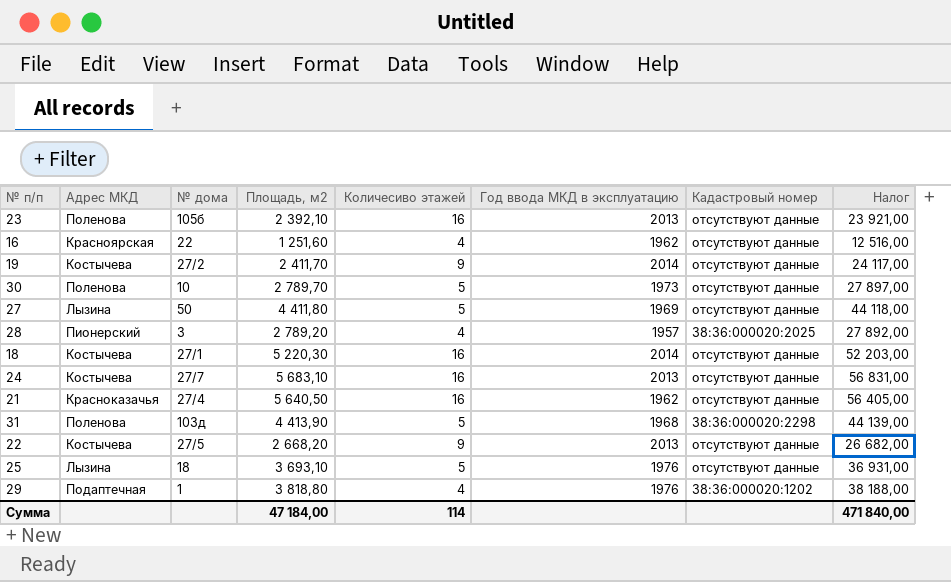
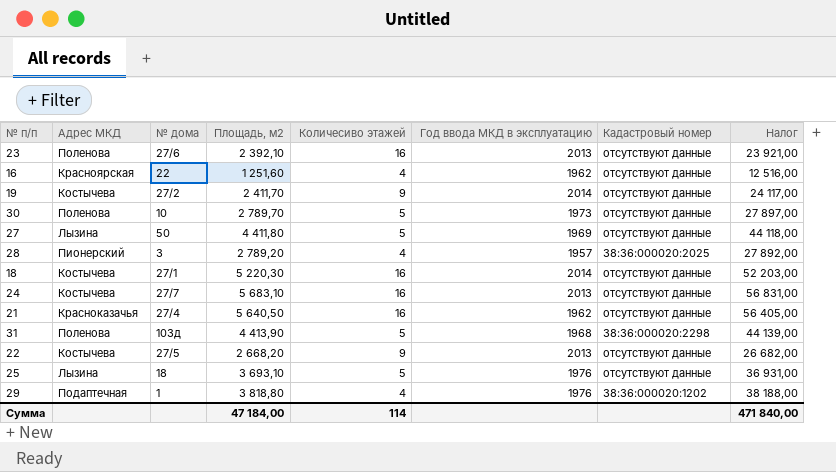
23 | № дома: 105б -> 27/6

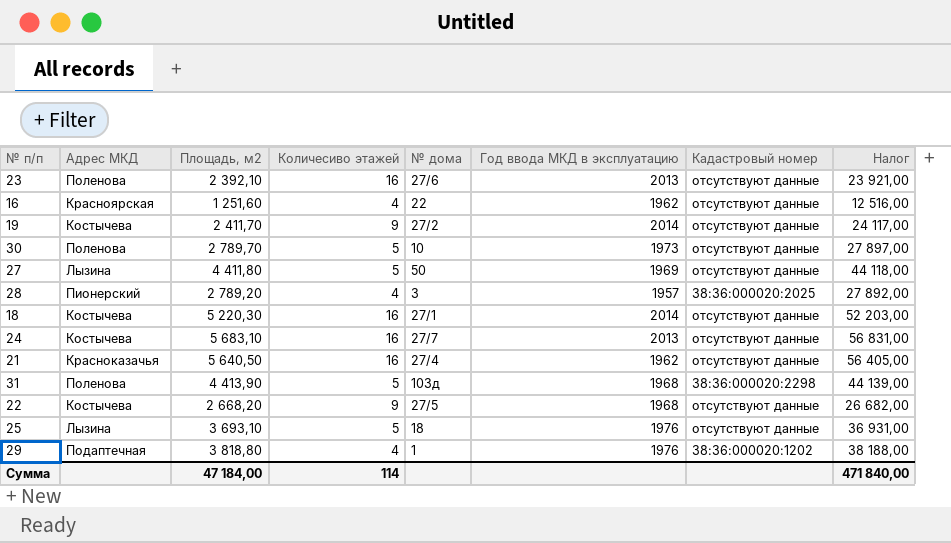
column № дома | position: 3 -> 5
22 | Год ввода МКД в эксплуатацию: 2013 -> 1968

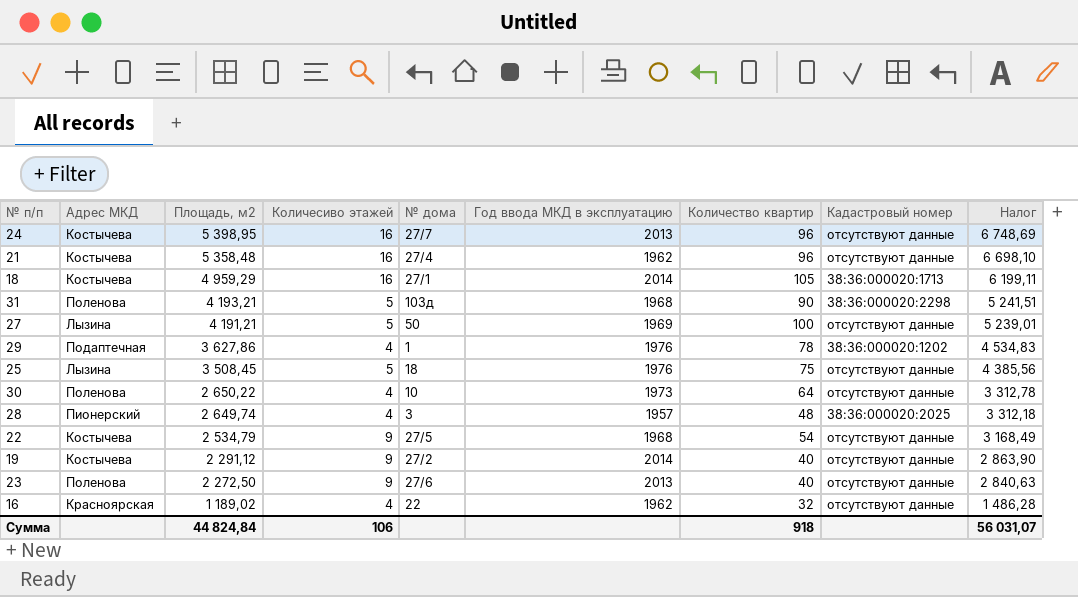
row order: none -> Площадь, м2 descending
column Количество квартир | position: none -> 7
column Налог | formula: [Площадь, м2] * 10 -> [Площадь, м2] * 1,25
24 | Площадь, м2: 5 683,10 -> 5 398,95
21 | Адрес МКД: Красноказачья -> Костычева
21 | Площадь, м2: 5 640,50 -> 5 358,48
18 | Площадь, м2: 5 220,30 -> 4 959,29
18 | Кадастровый номер: отсутствуют данные -> 38:36:000020:1713
31 | Площадь, м2: 4 413,90 -> 4 193,21
27 | Площадь, м2: 4 411,80 -> 4 191,21
29 | Площадь, м2: 3 818,80 -> 3 627,86
25 | Площадь, м2: 3 693,10 -> 3 508,45
30 | Площадь, м2: 2 789,70 -> 2 650,22
30 | Количесиво этажей: 5 -> 4
28 | Площадь, м2: 2 789,20 -> 2 649,74
22 | Площадь, м2: 2 668,20 -> 2 534,79
19 | Площадь, м2: 2 411,70 -> 2 291,12
23 | Площадь, м2: 2 392,10 -> 2 272,50
23 | Количесиво этажей: 16 -> 9
16 | Площадь, м2: 1 251,60 -> 1 189,02
Сумма | Площадь, м2: 47 184,00 -> 44 824,84
Сумма | Количесиво этажей: 114 -> 106
Сумма | Налог: 471 840,00 -> 56 031,07

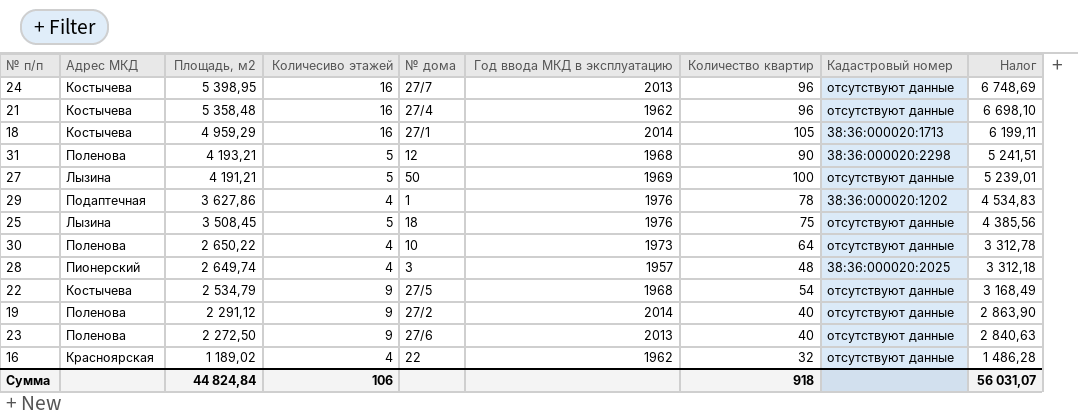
31 | № дома: 103д -> 12
19 | Адрес МКД: Костычева -> Поленова

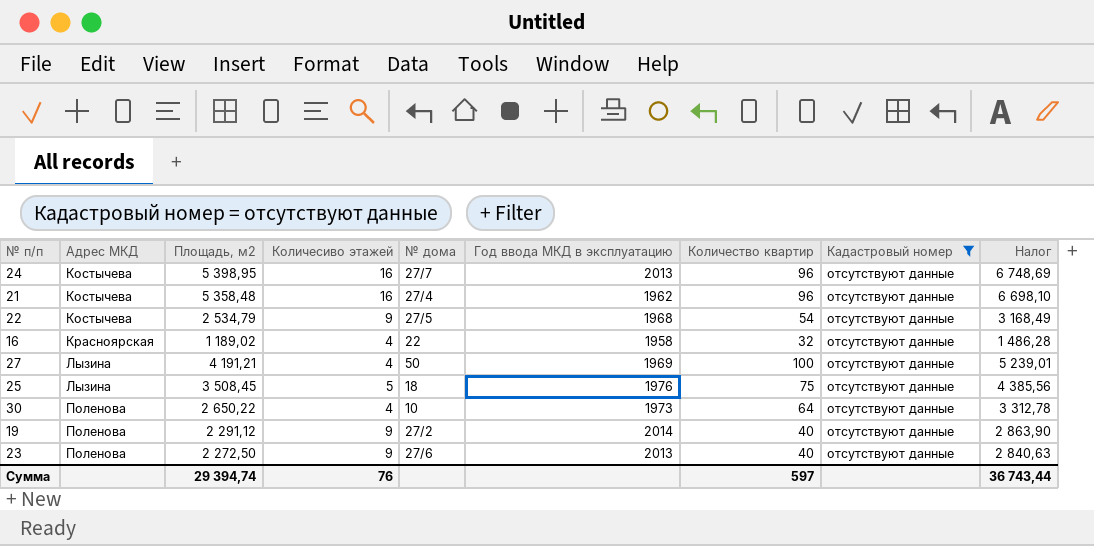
filter: none -> Кадастровый номер = отсутствуют данные
row order: Площадь, м2 descending -> Адрес МКД ascending
16 | Год ввода МКД в эксплуатацию: 1962 -> 1958
27 | Количесиво этажей: 5 -> 4
Сумма | Площадь, м2: 44 824,84 -> 29 394,74
Сумма | Количесиво этажей: 106 -> 76
Сумма | Количество квартир: 918 -> 597
Сумма | Налог: 56 031,07 -> 36 743,44

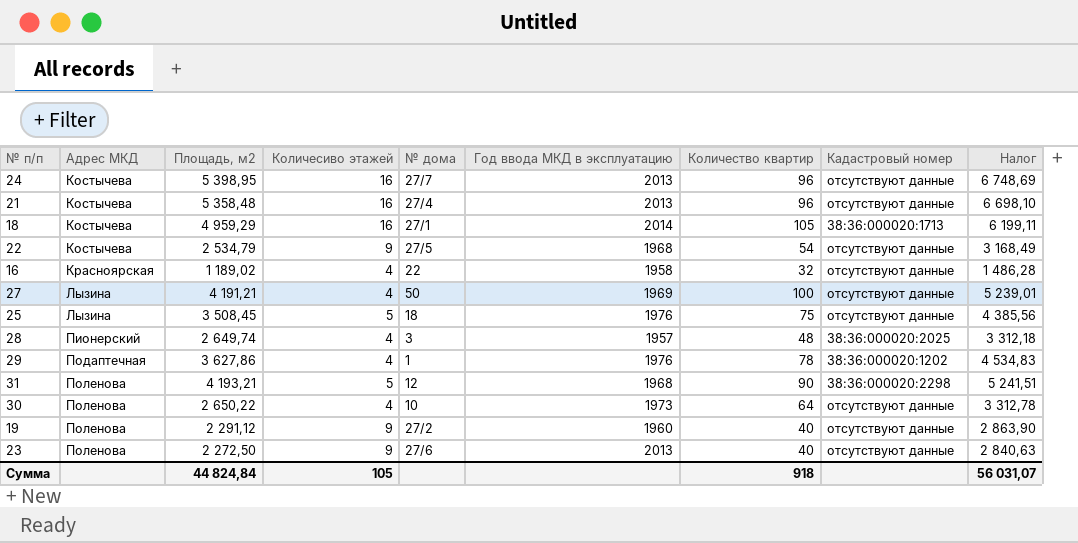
filter: Кадастровый номер = отсутствуют данные -> none
21 | Год ввода МКД в эксплуатацию: 1962 -> 2013
19 | Год ввода МКД в эксплуатацию: 2014 -> 1960
Сумма | Площадь, м2: 29 394,74 -> 44 824,84
Сумма | Количесиво этажей: 76 -> 105
Сумма | Количество квартир: 597 -> 918
Сумма | Налог: 36 743,44 -> 56 031,07

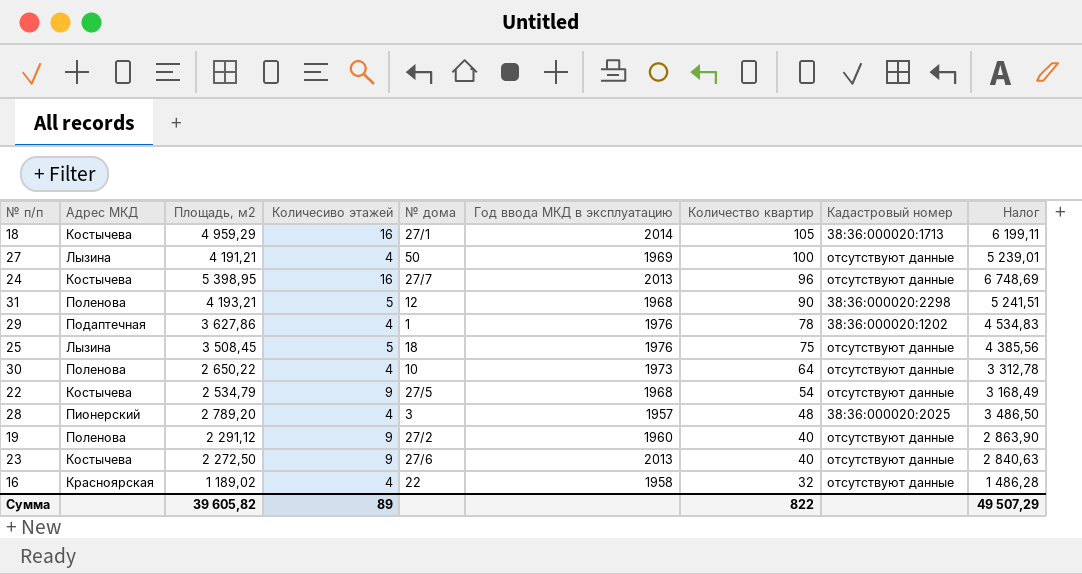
row order: Адрес МКД ascending -> Количество квартир descending
row 21: Костычева | 5 358,48 | 16 | 27/4 | 2013 | 96 | отсутствуют данные | 6 698,10 -> none
28 | Площадь, м2: 2 649,74 -> 2 789,20
28 | Налог: 3 312,18 -> 3 486,50
23 | Адрес МКД: Поленова -> Костычева
Сумма | Площадь, м2: 44 824,84 -> 39 605,82
Сумма | Количесиво этажей: 105 -> 89
Сумма | Количество квартир: 918 -> 822
Сумма | Налог: 56 031,07 -> 49 507,29

